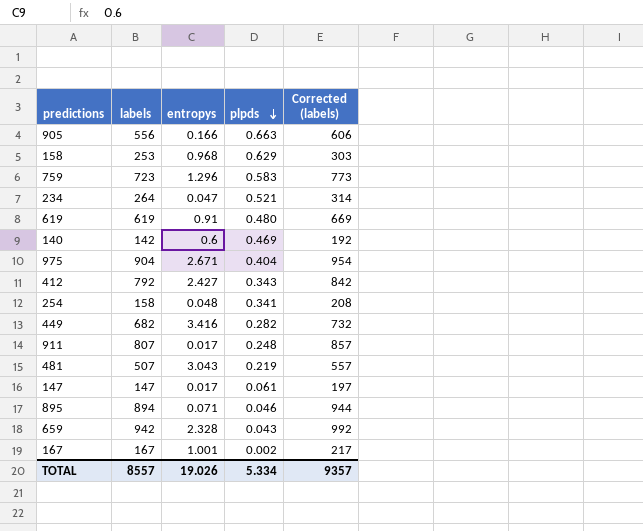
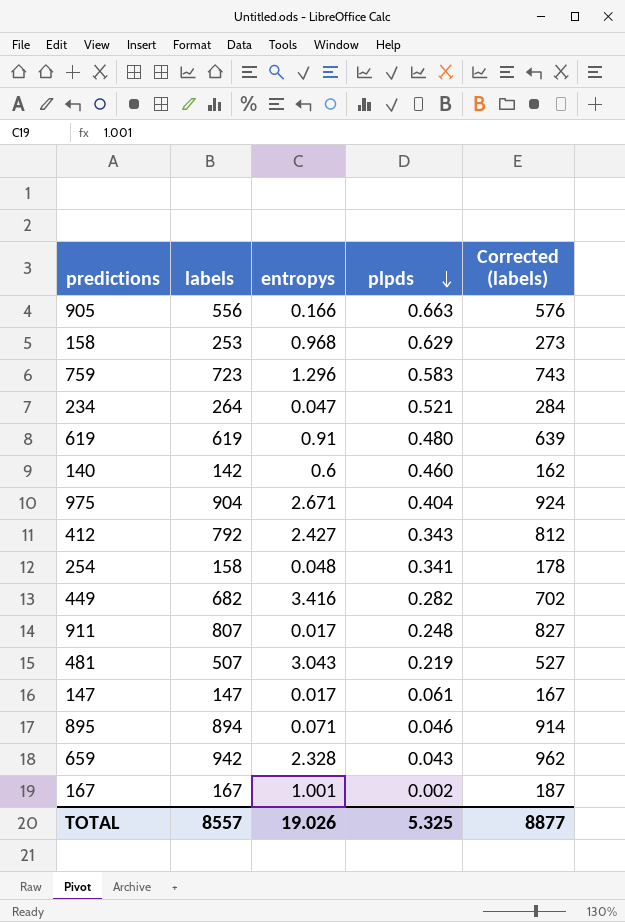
column Corrected (labels) | formula: [labels] + 50 -> [labels] + 20
140 | plpds: 0.469 -> 0.460
TOTAL | plpds: 5.334 -> 5.325
TOTAL | Corrected (labels): 9357 -> 8877

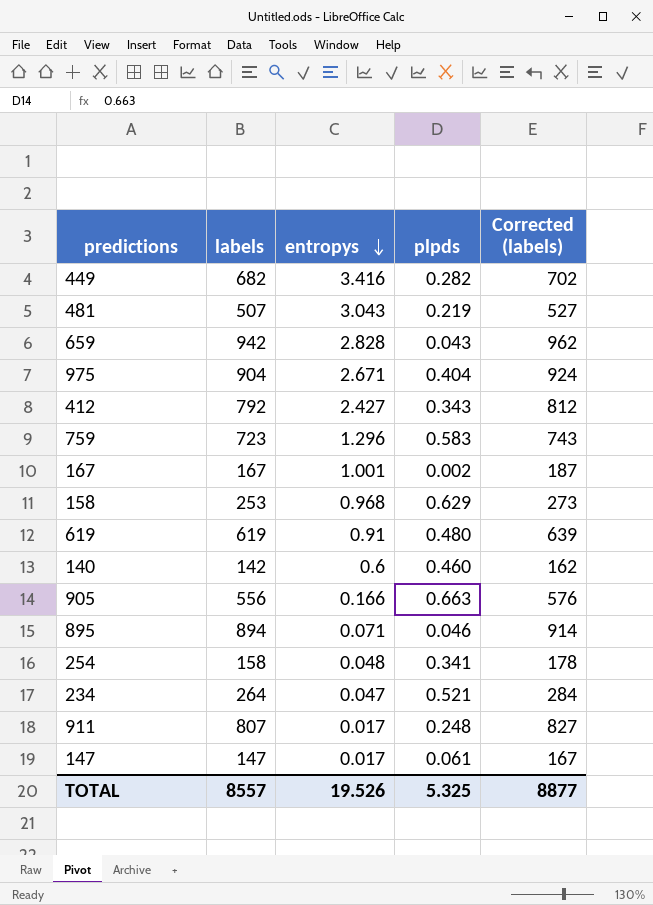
row order: plpds descending -> entropys descending
659 | entropys: 2.328 -> 2.828
TOTAL | entropys: 19.026 -> 19.526

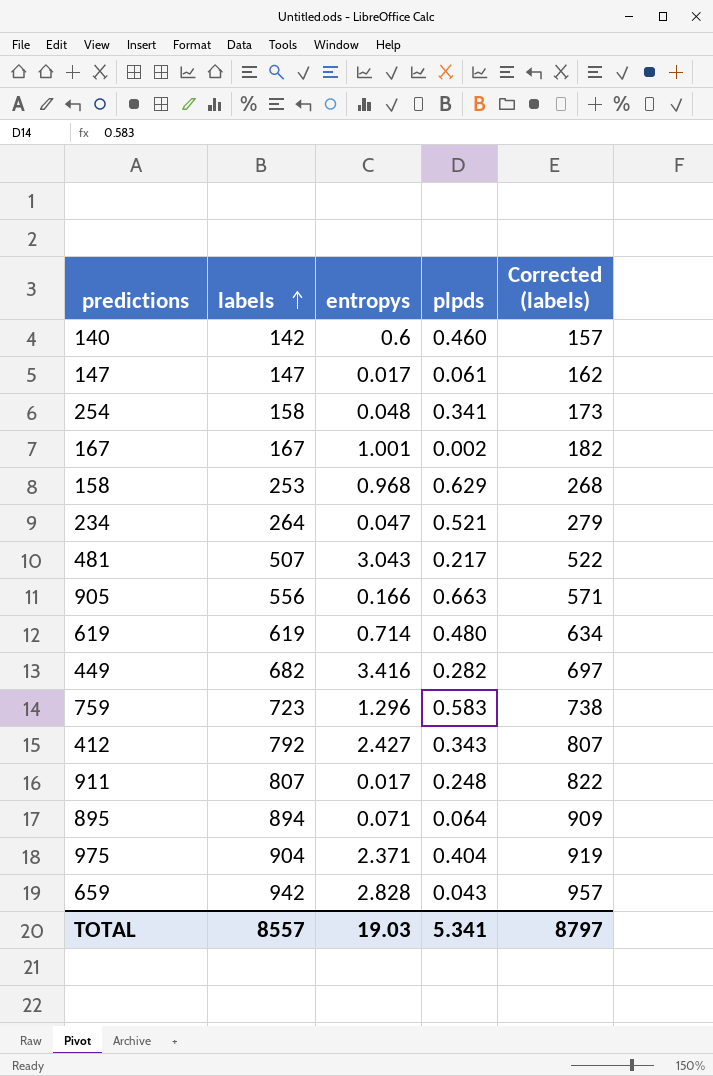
row order: entropys descending -> labels ascending
column Corrected (labels) | formula: [labels] + 20 -> [labels] + 15
481 | plpds: 0.219 -> 0.217
619 | entropys: 0.91 -> 0.714
895 | plpds: 0.046 -> 0.064
975 | entropys: 2.671 -> 2.371
TOTAL | entropys: 19.526 -> 19.03
TOTAL | plpds: 5.325 -> 5.341
TOTAL | Corrected (labels): 8877 -> 8797

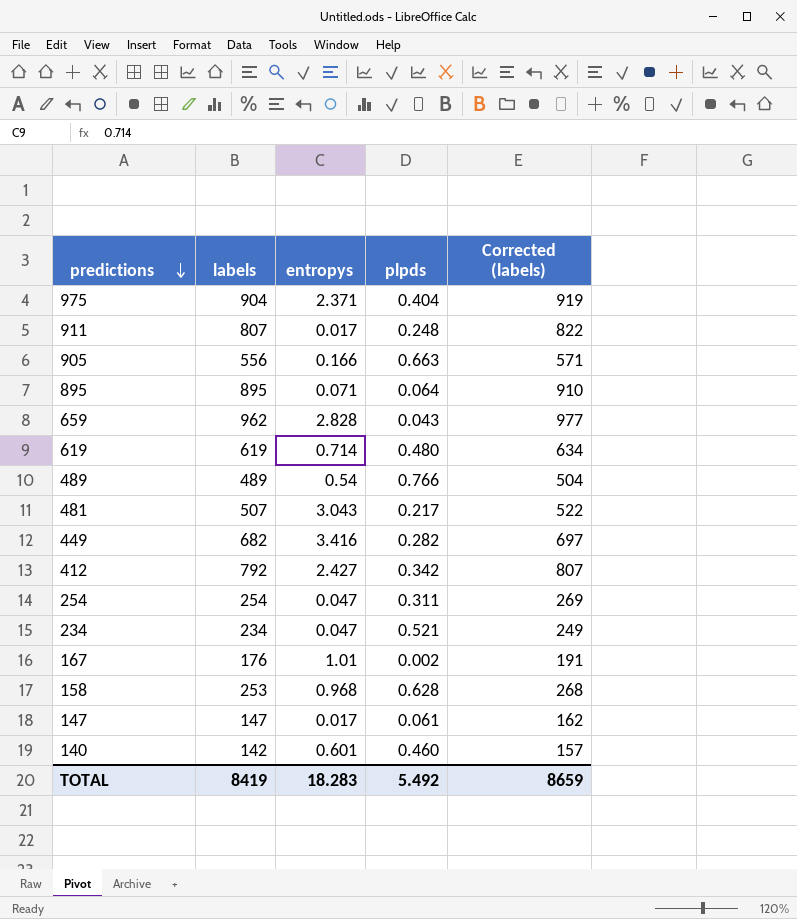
row order: labels ascending -> predictions descending
row 759: 723 | 1.296 | 0.583 | 738 -> none
895 | labels: 894 -> 895
895 | Corrected (labels): 909 -> 910
659 | labels: 942 -> 962
659 | Corrected (labels): 957 -> 977
row 489: none -> 489 | 0.54 | 0.766 | 504
412 | plpds: 0.343 -> 0.342
254 | labels: 158 -> 254
254 | entropys: 0.048 -> 0.047
254 | plpds: 0.341 -> 0.311
254 | Corrected (labels): 173 -> 269
234 | labels: 264 -> 234
234 | Corrected (labels): 279 -> 249
167 | labels: 167 -> 176
167 | entropys: 1.001 -> 1.01
167 | Corrected (labels): 182 -> 191
158 | plpds: 0.629 -> 0.628
140 | entropys: 0.6 -> 0.601
TOTAL | labels: 8557 -> 8419
TOTAL | entropys: 19.03 -> 18.283
TOTAL | plpds: 5.341 -> 5.492
TOTAL | Corrected (labels): 8797 -> 8659

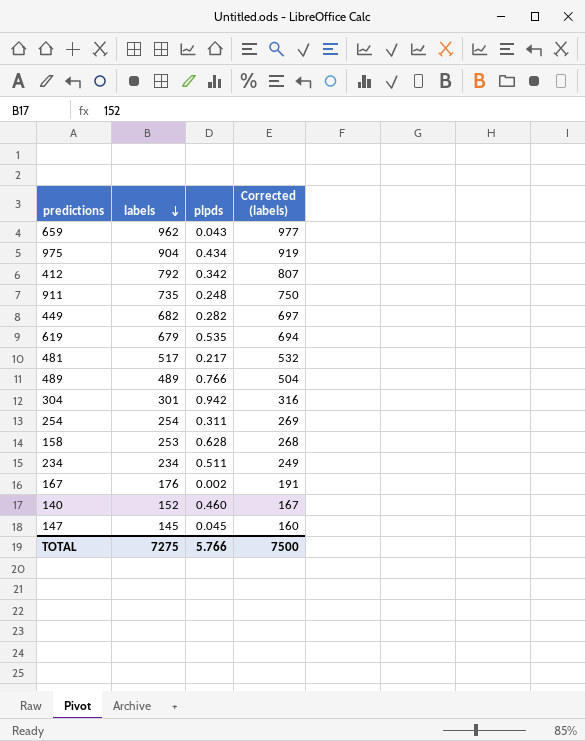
row order: predictions descending -> labels descending
column entropys | position: 3 -> none
row 905: 556 | 0.166 | 0.663 | 571 -> none
row 895: 895 | 0.071 | 0.064 | 910 -> none
975 | plpds: 0.404 -> 0.434
911 | labels: 807 -> 735
911 | Corrected (labels): 822 -> 750
619 | labels: 619 -> 679
619 | plpds: 0.480 -> 0.535
619 | Corrected (labels): 634 -> 694
481 | labels: 507 -> 517
481 | Corrected (labels): 522 -> 532
row 304: none -> 301 | 0.942 | 316
234 | plpds: 0.521 -> 0.511
140 | labels: 142 -> 152
140 | Corrected (labels): 157 -> 167
147 | labels: 147 -> 145
147 | plpds: 0.061 -> 0.045
147 | Corrected (labels): 162 -> 160
TOTAL | labels: 8419 -> 7275
TOTAL | plpds: 5.492 -> 5.766
TOTAL | Corrected (labels): 8659 -> 7500

